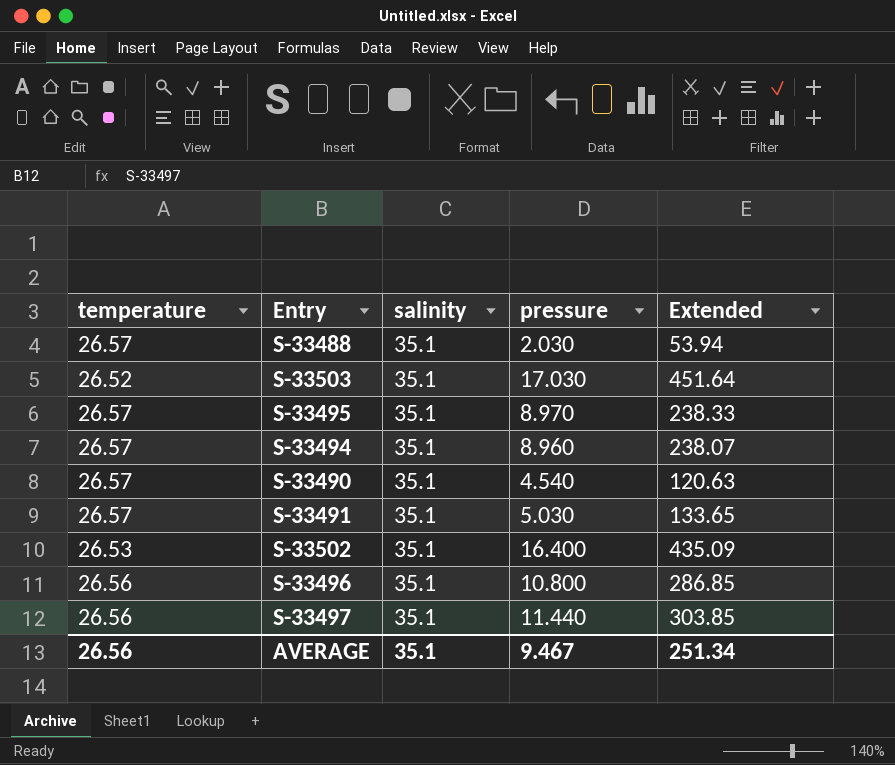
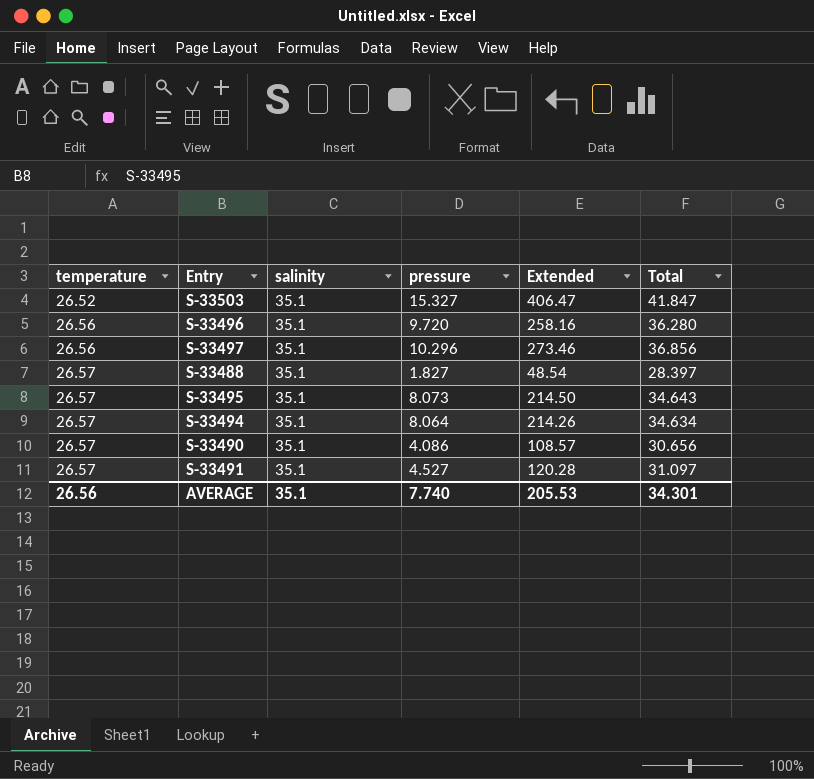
row order: none -> temperature ascending
column Total | formula: none -> [temperature] + [pressure]
row S-33502: 26.53 | 35.1 | 16.400 | 435.09 -> none
S-33503 | pressure: 17.030 -> 15.327
S-33503 | Extended: 451.64 -> 406.47
S-33496 | pressure: 10.800 -> 9.720
S-33496 | Extended: 286.85 -> 258.16
S-33497 | pressure: 11.440 -> 10.296
S-33497 | Extended: 303.85 -> 273.46
S-33488 | pressure: 2.030 -> 1.827
S-33488 | Extended: 53.94 -> 48.54
S-33495 | pressure: 8.970 -> 8.073
S-33495 | Extended: 238.33 -> 214.50
S-33494 | pressure: 8.960 -> 8.064
S-33494 | Extended: 238.07 -> 214.26
S-33490 | pressure: 4.540 -> 4.086
S-33490 | Extended: 120.63 -> 108.57
S-33491 | pressure: 5.030 -> 4.527
S-33491 | Extended: 133.65 -> 120.28
AVERAGE | pressure: 9.467 -> 7.740
AVERAGE | Extended: 251.34 -> 205.53

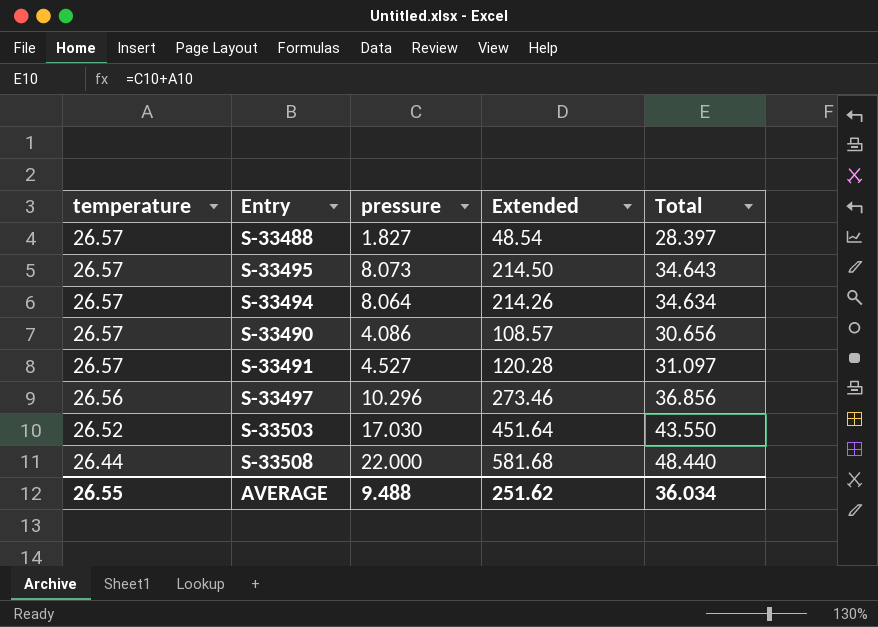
row order: temperature ascending -> temperature descending
column salinity | position: 3 -> none
row S-33496: 26.56 | 35.1 | 9.720 | 258.16 | 36.280 -> none
S-33503 | pressure: 15.327 -> 17.030
S-33503 | Extended: 406.47 -> 451.64
S-33503 | Total: 41.847 -> 43.550
row S-33508: none -> 26.44 | 22.000 | 581.68 | 48.440
AVERAGE | temperature: 26.56 -> 26.55
AVERAGE | pressure: 7.740 -> 9.488
AVERAGE | Extended: 205.53 -> 251.62
AVERAGE | Total: 34.301 -> 36.034

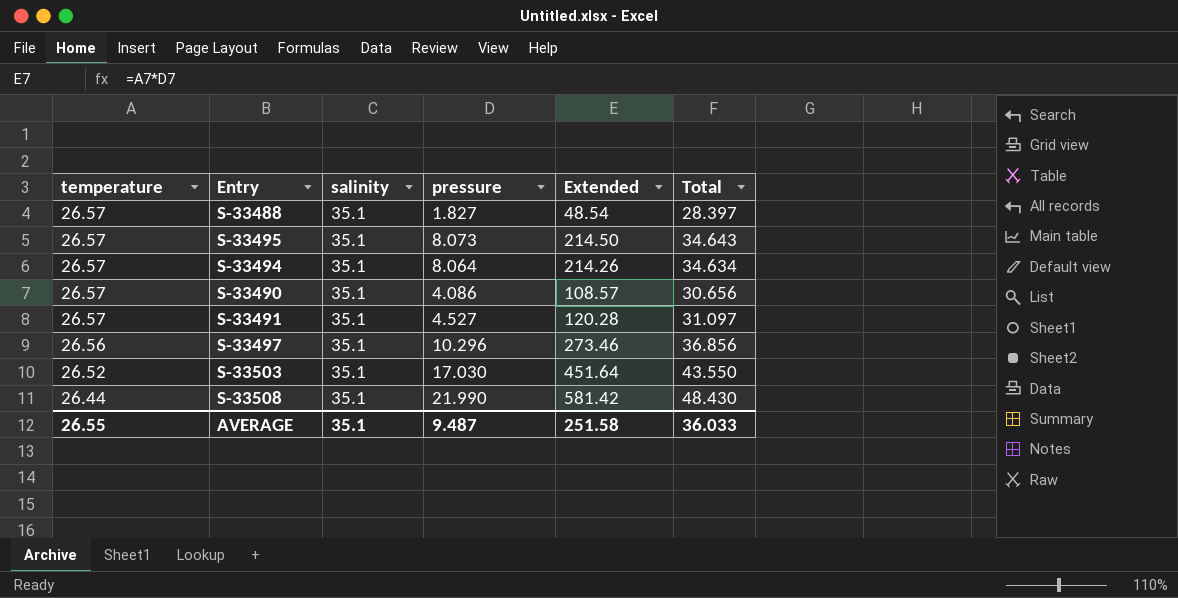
column salinity | position: none -> 3
S-33508 | pressure: 22.000 -> 21.990
S-33508 | Extended: 581.68 -> 581.42
S-33508 | Total: 48.440 -> 48.430
AVERAGE | pressure: 9.488 -> 9.487
AVERAGE | Extended: 251.62 -> 251.58
AVERAGE | Total: 36.034 -> 36.033

